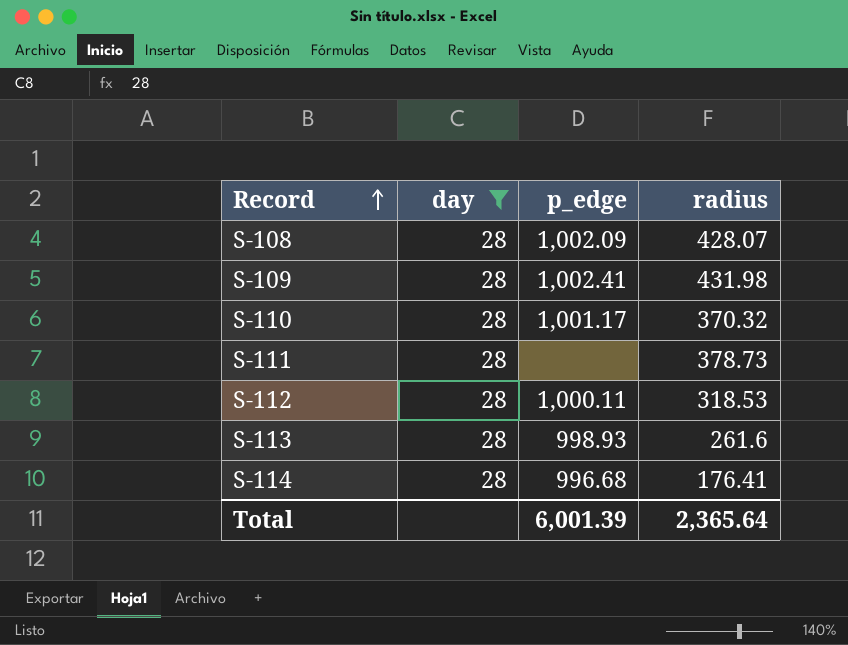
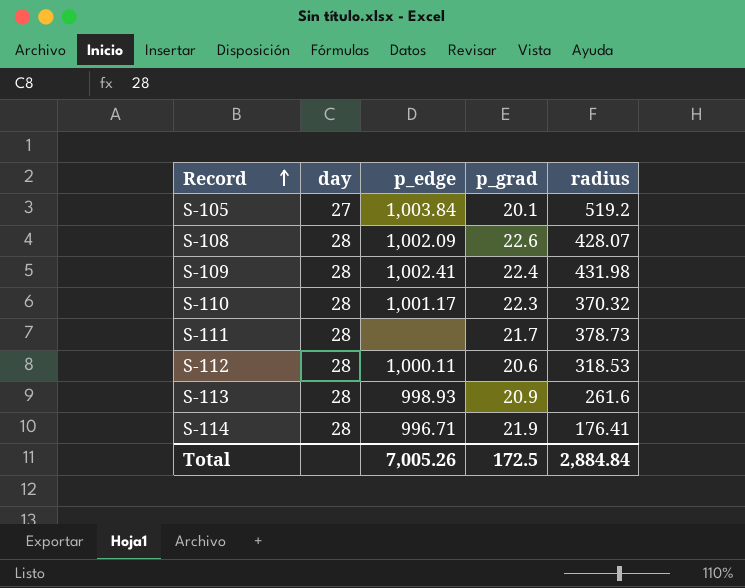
filter: day = 28 -> none
column p_grad | position: none -> 4
S-114 | p_edge: 996.68 -> 996.71
Total | p_edge: 6,001.39 -> 7,005.26
Total | radius: 2,365.64 -> 2,884.84

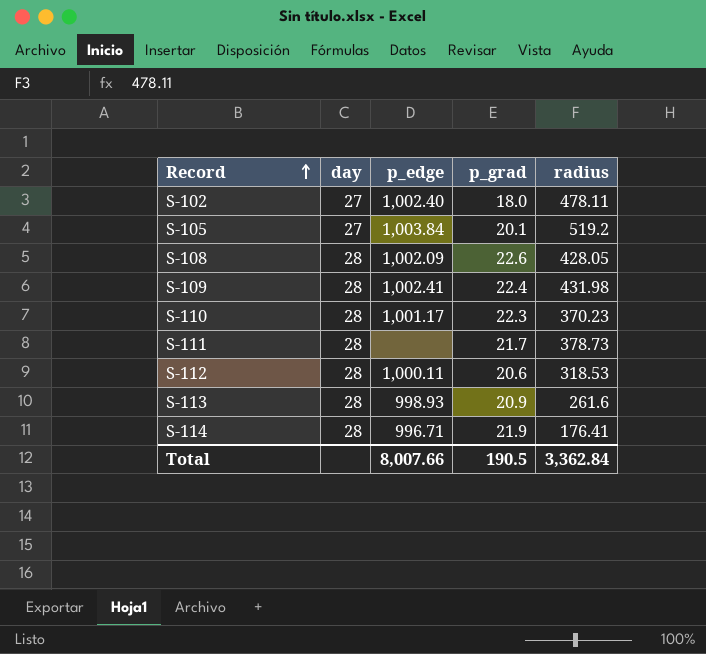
row S-102: none -> 27 | 1,002.40 | 18.0 | 478.11
S-108 | radius: 428.07 -> 428.05
S-110 | radius: 370.32 -> 370.23
Total | p_edge: 7,005.26 -> 8,007.66
Total | p_grad: 172.5 -> 190.5
Total | radius: 2,884.84 -> 3,362.84

